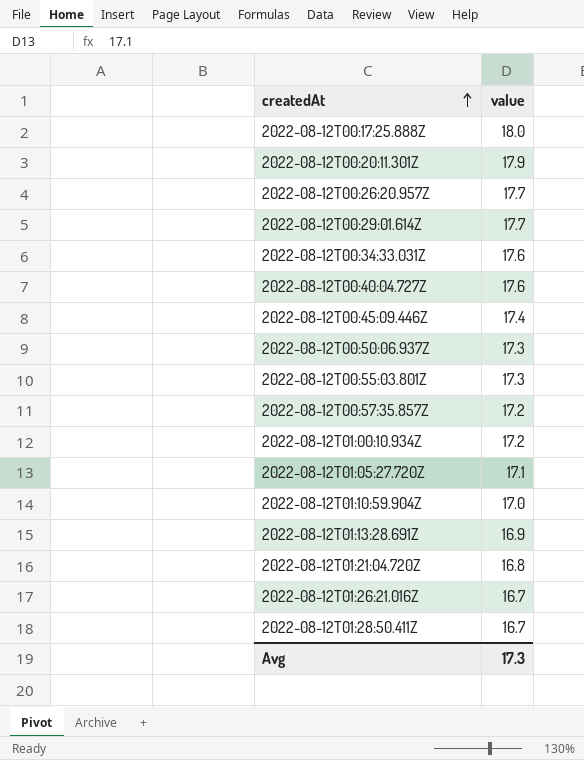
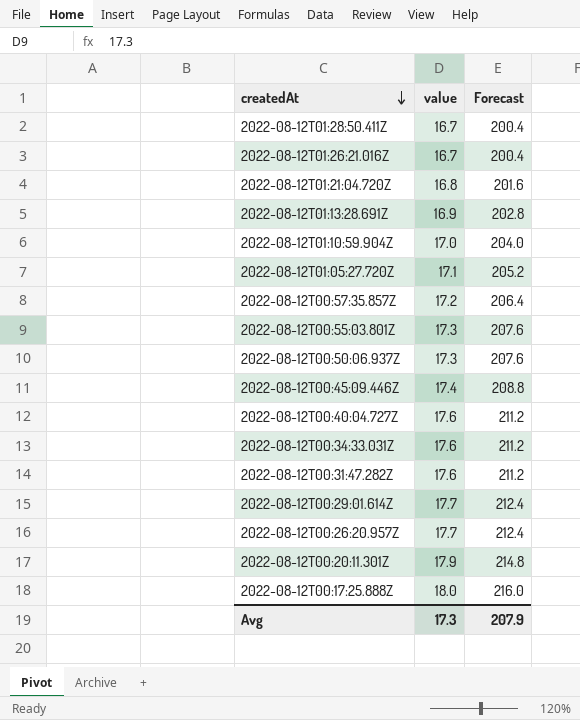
row order: createdAt ascending -> createdAt descending
column Forecast | formula: none -> [value] * 12
row 2022-08-12T01:00:10.934Z: 17.2 -> none
row 2022-08-12T00:31:47.282Z: none -> 17.6 | 211.2

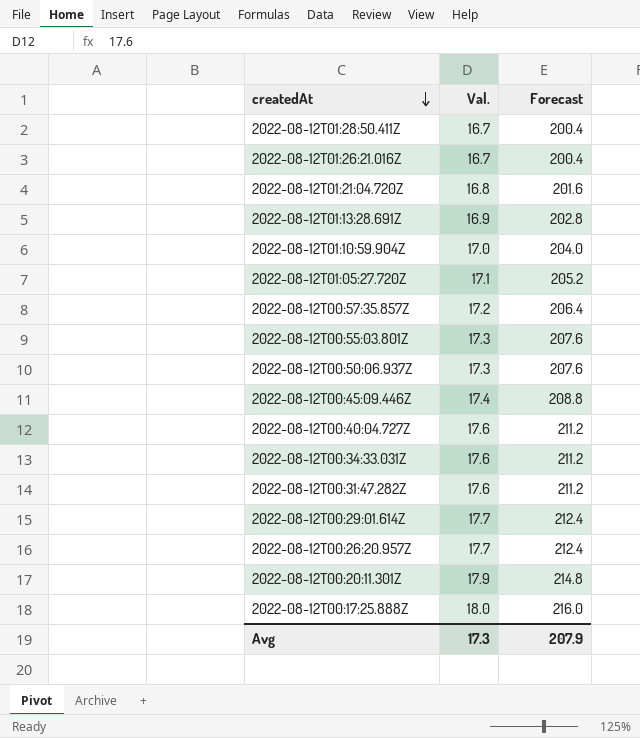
column name: value -> Val.

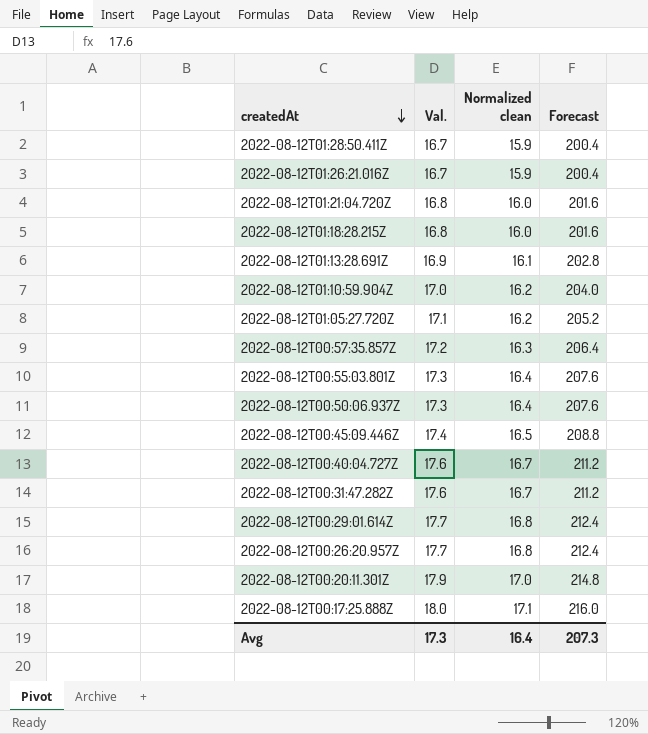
column Normalized clean | formula: none -> [Val.] * 0.95
row 2022-08-12T00:34:33.031Z: 17.6 | 211.2 -> none
row 2022-08-12T01:18:28.215Z: none -> 16.8 | 16.0 | 201.6
Avg | Forecast: 207.9 -> 207.3

